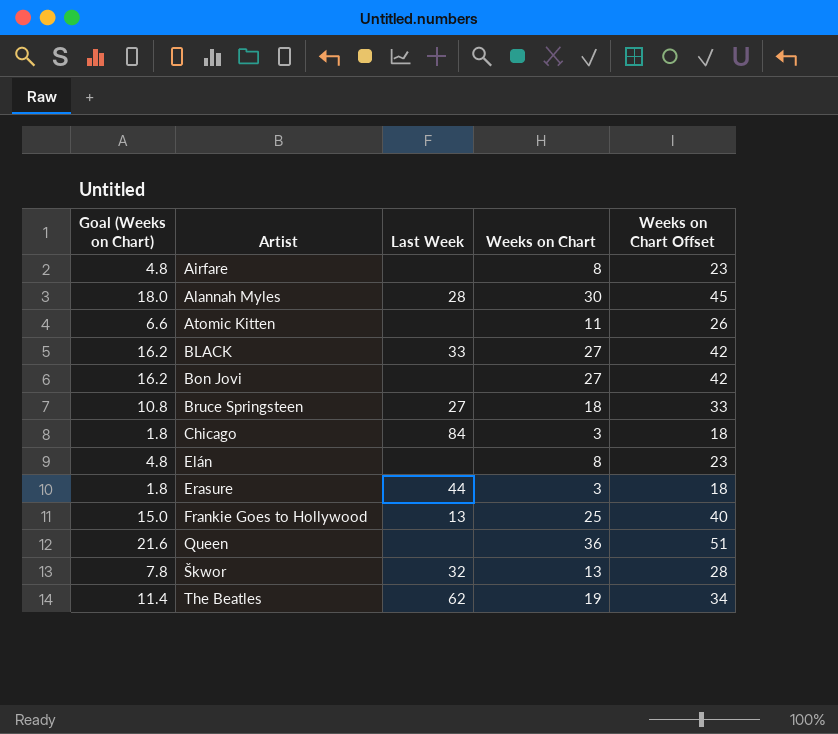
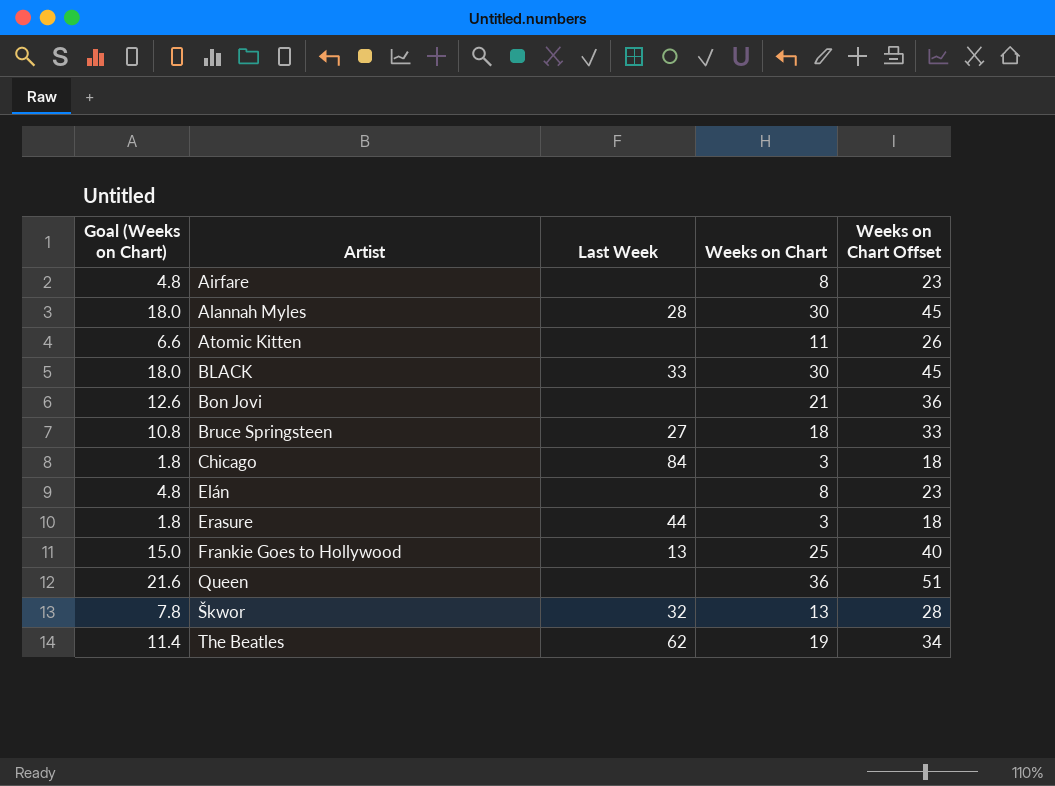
BLACK | Goal (Weeks on Chart): 16.2 -> 18.0
BLACK | Weeks on Chart: 27 -> 30
BLACK | Weeks on Chart Offset: 42 -> 45
Bon Jovi | Goal (Weeks on Chart): 16.2 -> 12.6
Bon Jovi | Weeks on Chart: 27 -> 21
Bon Jovi | Weeks on Chart Offset: 42 -> 36

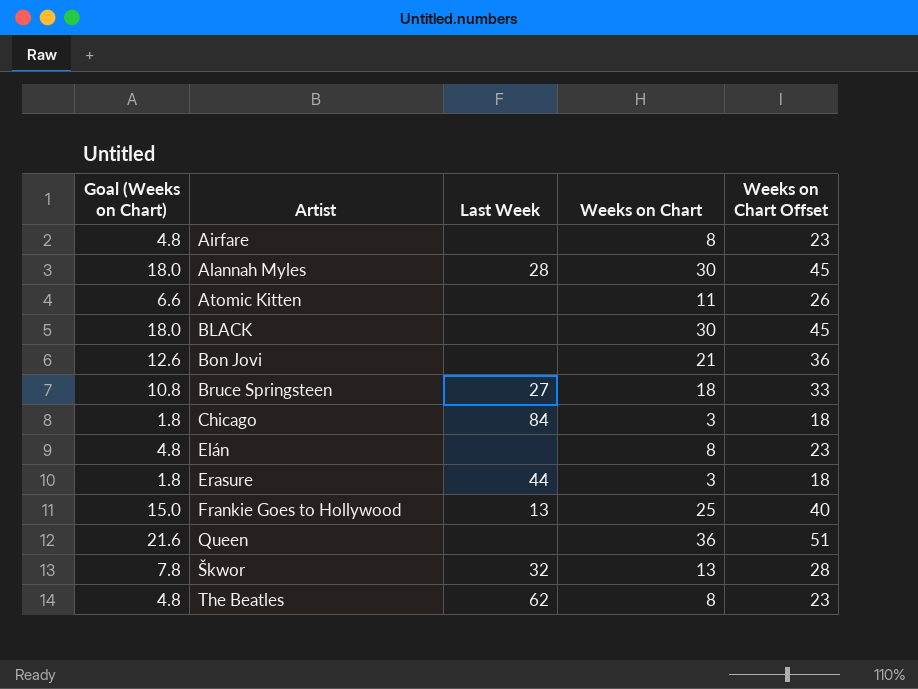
BLACK | Last Week: 33 -> none
The Beatles | Goal (Weeks on Chart): 11.4 -> 4.8
The Beatles | Weeks on Chart: 19 -> 8
The Beatles | Weeks on Chart Offset: 34 -> 23

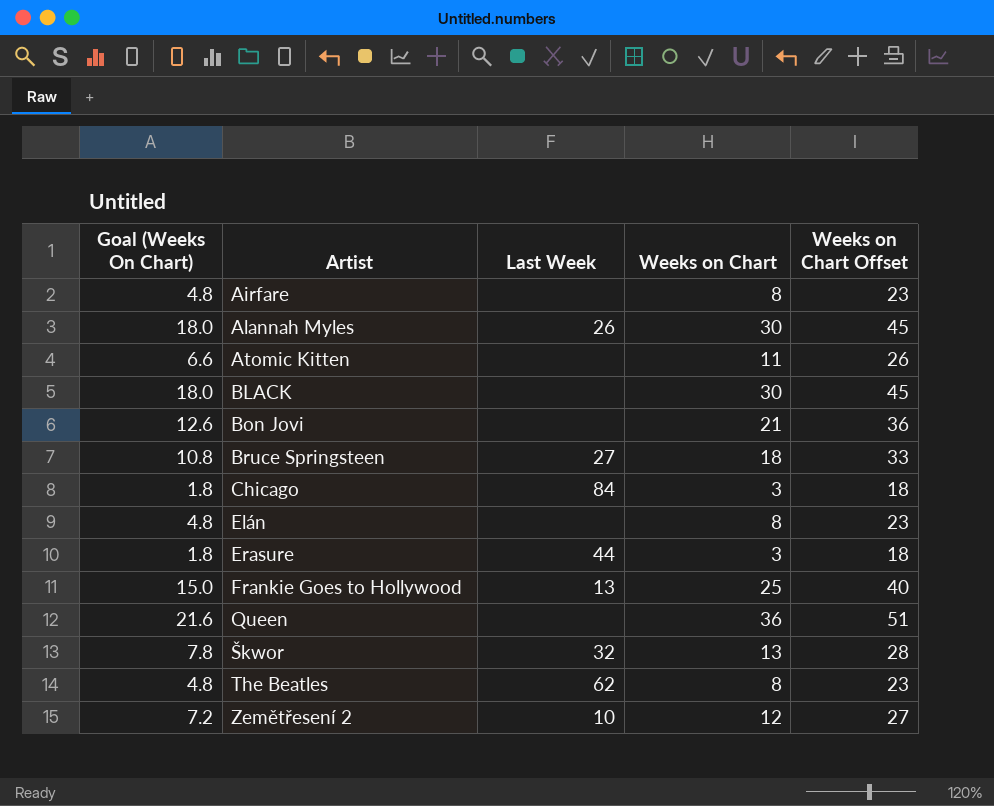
column name: Goal (Weeks on Chart) -> Goal (Weeks On Chart)
Alannah Myles | Last Week: 28 -> 26
row Zemětřesení 2: none -> 7.2 | 10 | 12 | 27

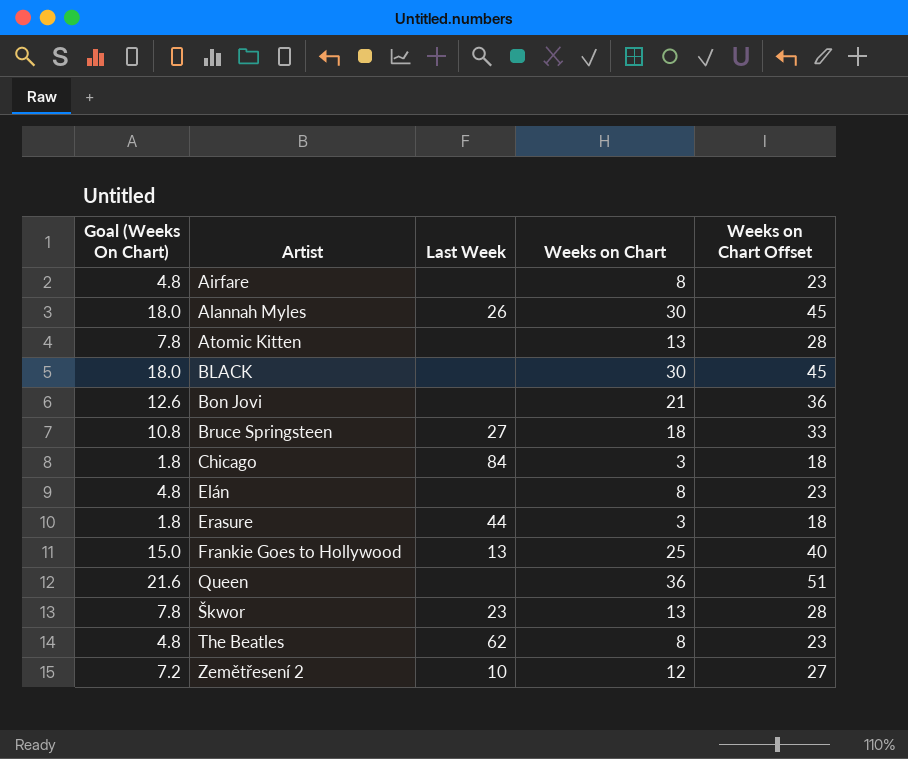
Atomic Kitten | Goal (Weeks On Chart): 6.6 -> 7.8
Atomic Kitten | Weeks on Chart: 11 -> 13
Atomic Kitten | Weeks on Chart Offset: 26 -> 28
Škwor | Last Week: 32 -> 23

